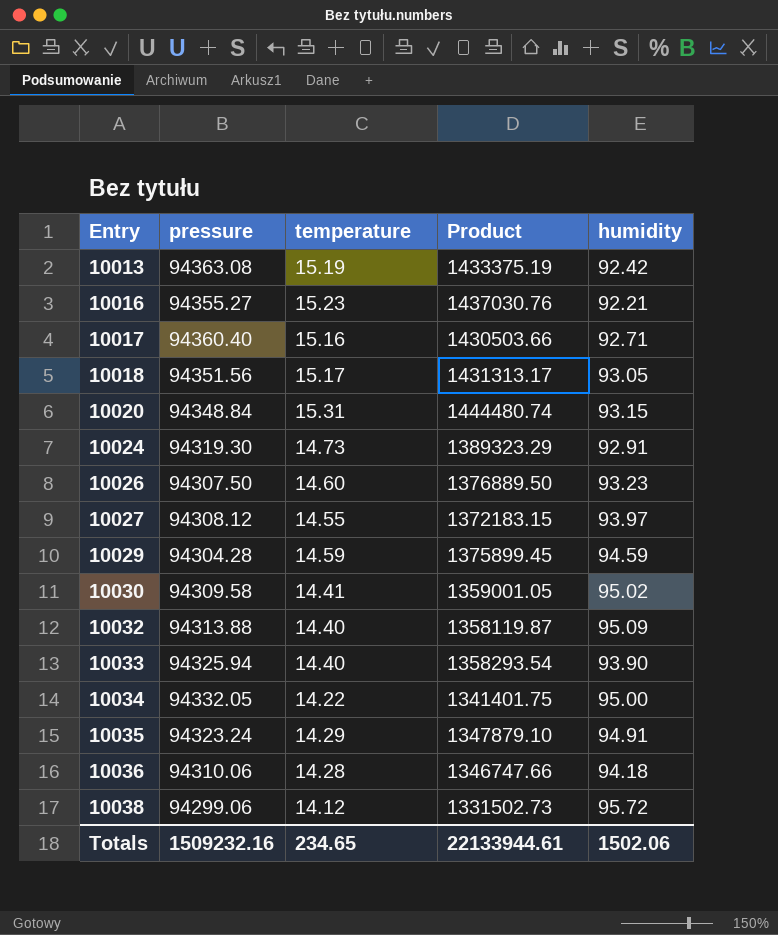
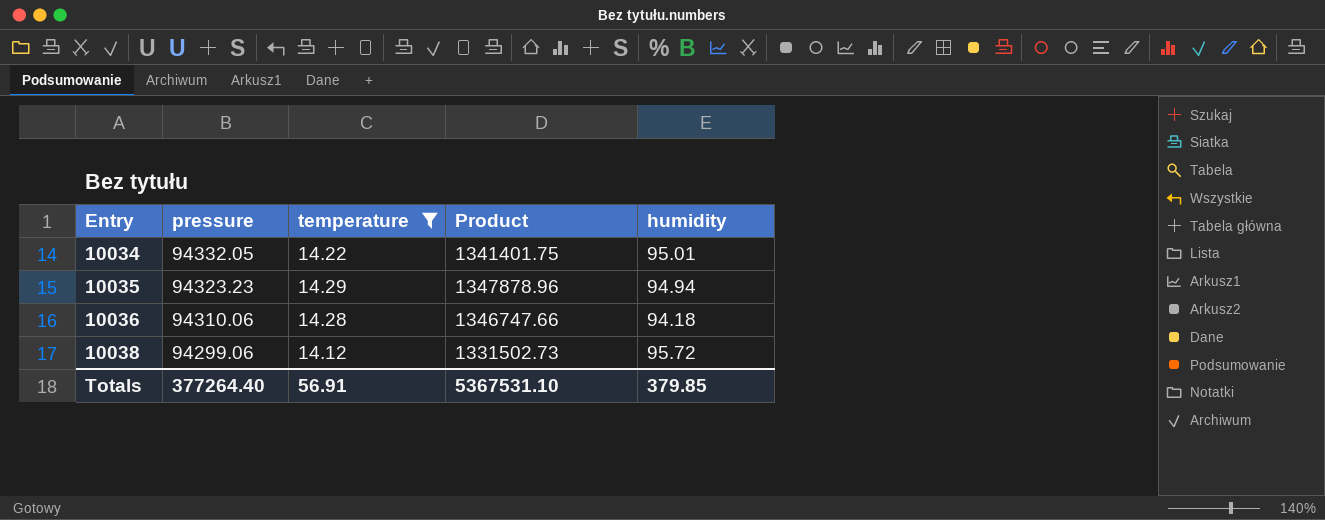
filter: none -> temperature <= 14.29
10034 | humidity: 95.00 -> 95.01
10035 | pressure: 94323.24 -> 94323.23
10035 | Product: 1347879.10 -> 1347878.96
10035 | humidity: 94.91 -> 94.94
Totals | pressure: 1509232.16 -> 377264.40
Totals | temperature: 234.65 -> 56.91
Totals | Product: 22133944.61 -> 5367531.10
Totals | humidity: 1502.06 -> 379.85

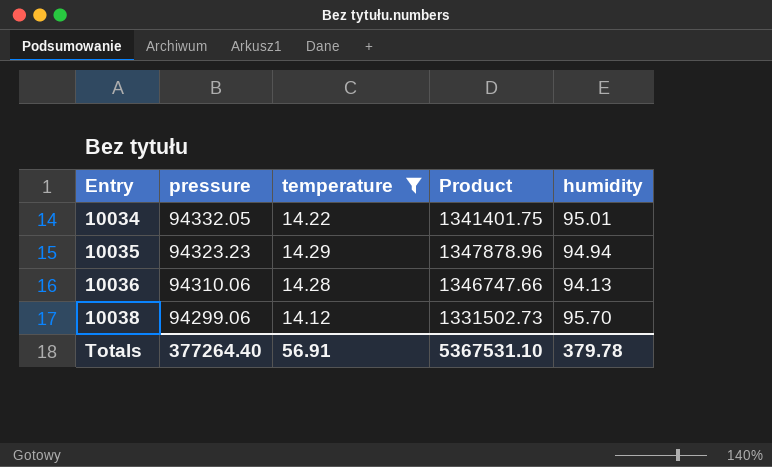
10036 | humidity: 94.18 -> 94.13
10038 | humidity: 95.72 -> 95.70
Totals | humidity: 379.85 -> 379.78

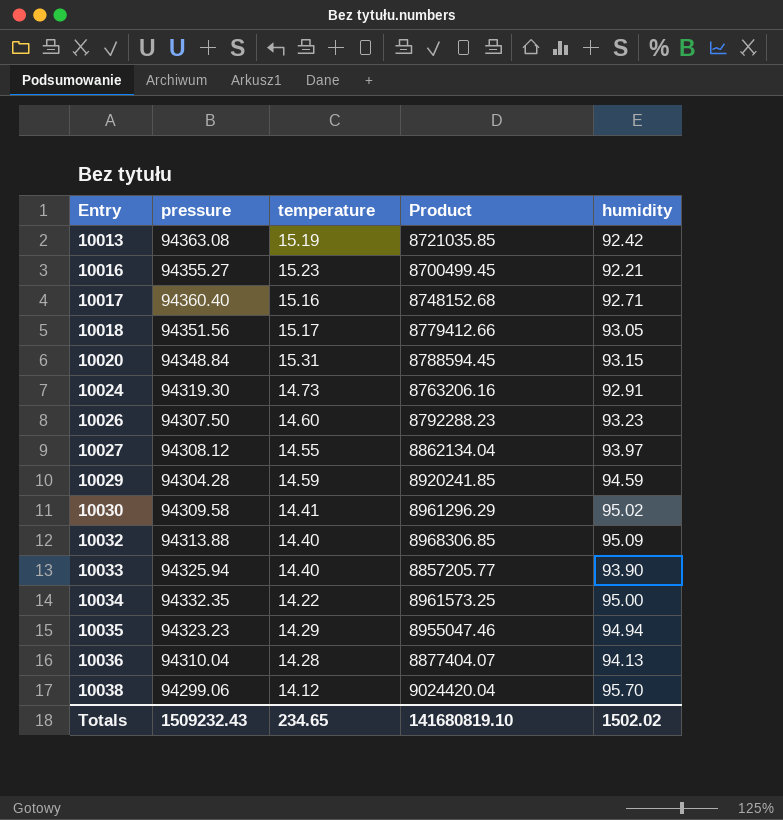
filter: temperature <= 14.29 -> none
column Product | formula: [pressure] * [temperature] -> [pressure] * [humidity]
10034 | pressure: 94332.05 -> 94332.35
10034 | humidity: 95.01 -> 95.00
10036 | pressure: 94310.06 -> 94310.04
Totals | pressure: 377264.40 -> 1509232.43
Totals | temperature: 56.91 -> 234.65
Totals | Product: 5367531.10 -> 141680819.10
Totals | humidity: 379.78 -> 1502.02

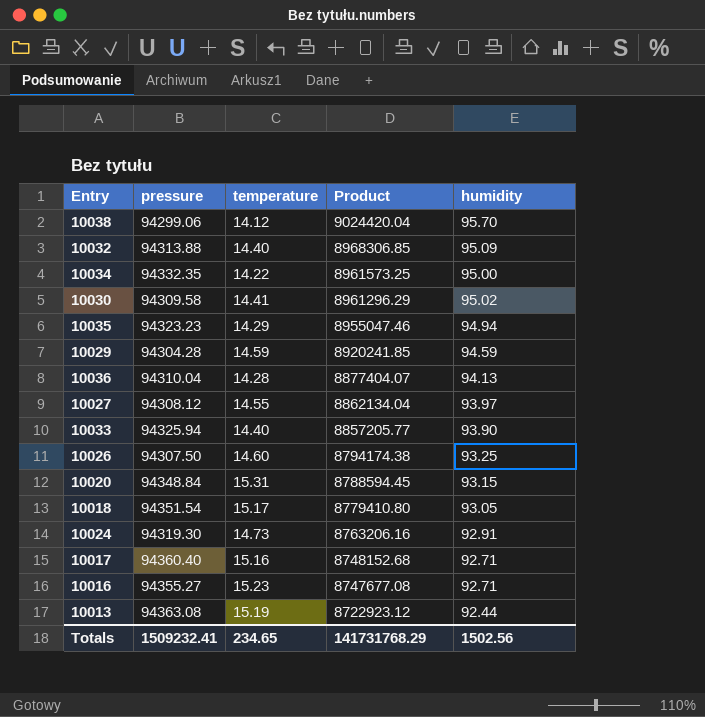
row order: Entry ascending -> Product descending
10026 | Product: 8792288.23 -> 8794174.38
10026 | humidity: 93.23 -> 93.25
10018 | pressure: 94351.56 -> 94351.54
10018 | Product: 8779412.66 -> 8779410.80
10016 | Product: 8700499.45 -> 8747677.08
10016 | humidity: 92.21 -> 92.71
10013 | Product: 8721035.85 -> 8722923.12
10013 | humidity: 92.42 -> 92.44
Totals | pressure: 1509232.43 -> 1509232.41
Totals | Product: 141680819.10 -> 141731768.29
Totals | humidity: 1502.02 -> 1502.56

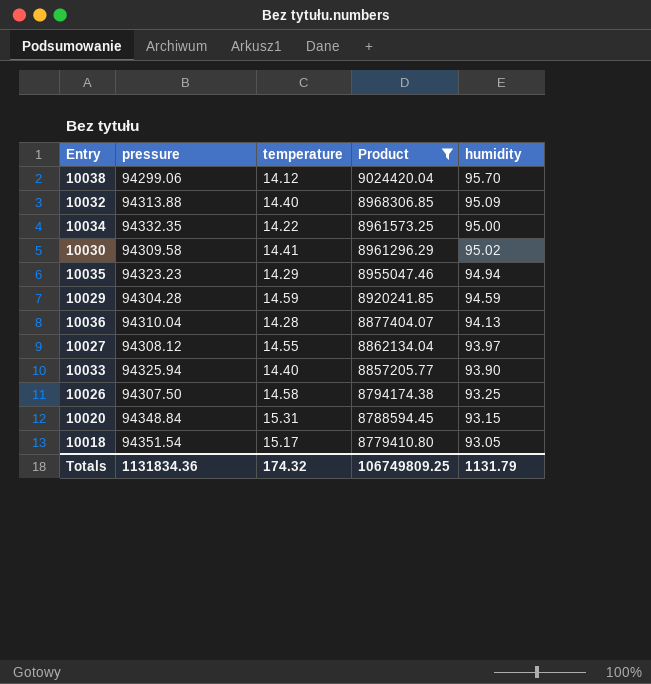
filter: none -> Product >= 8779410.80
10026 | temperature: 14.60 -> 14.58
Totals | pressure: 1509232.41 -> 1131834.36
Totals | temperature: 234.65 -> 174.32
Totals | Product: 141731768.29 -> 106749809.25
Totals | humidity: 1502.56 -> 1131.79

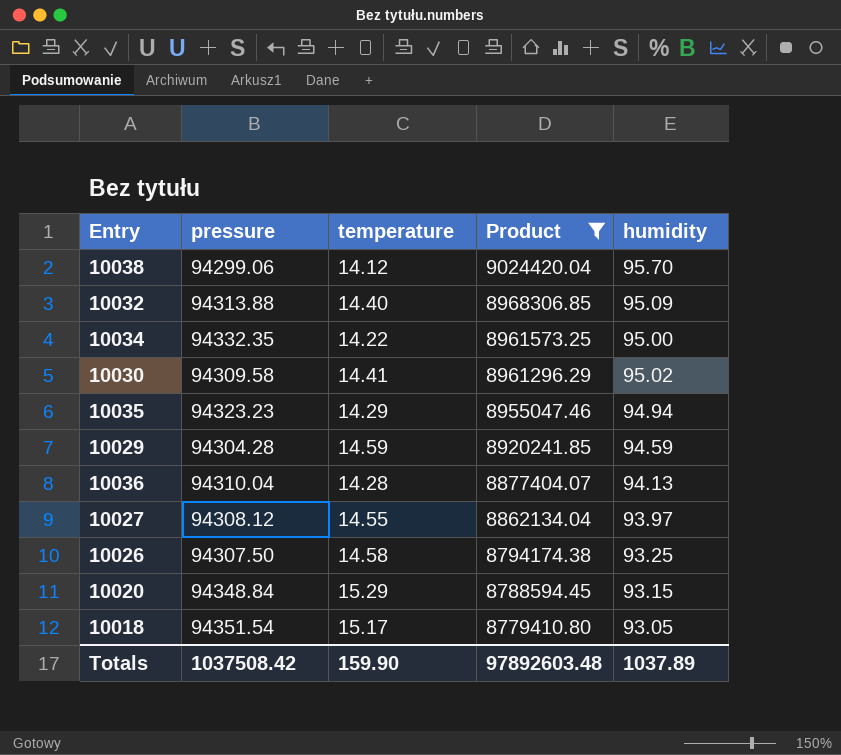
row 10033: 94325.94 | 14.40 | 8857205.77 | 93.90 -> none
10020 | temperature: 15.31 -> 15.29
Totals | pressure: 1131834.36 -> 1037508.42
Totals | temperature: 174.32 -> 159.90
Totals | Product: 106749809.25 -> 97892603.48
Totals | humidity: 1131.79 -> 1037.89

